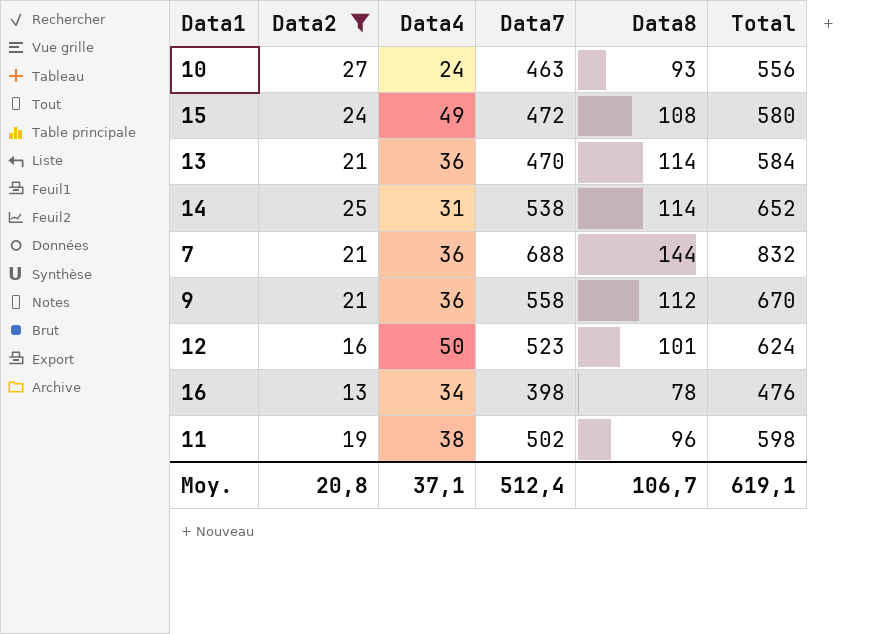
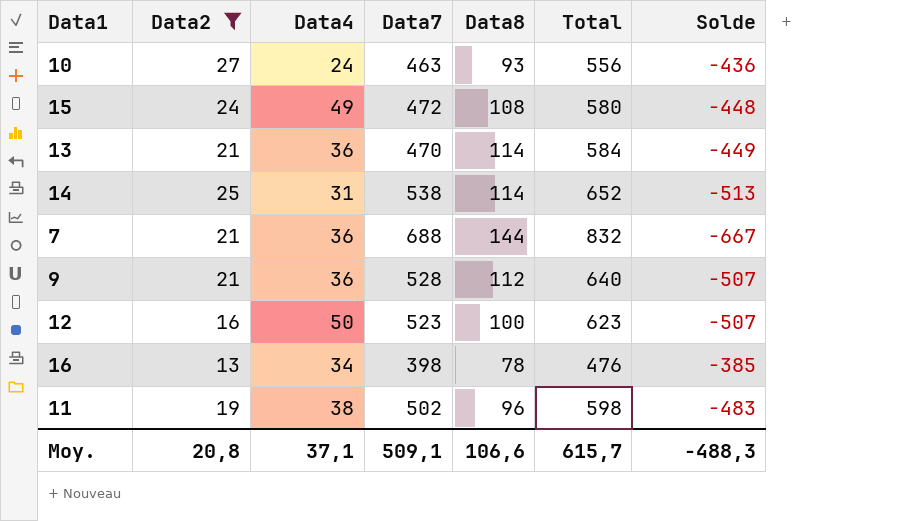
column Solde | formula: none -> [Data2] - [Data7]
9 | Data7: 558 -> 528
9 | Total: 670 -> 640
12 | Data8: 101 -> 100
12 | Total: 624 -> 623
Moy. | Data7: 512,4 -> 509,1
Moy. | Data8: 106,7 -> 106,6
Moy. | Total: 619,1 -> 615,7

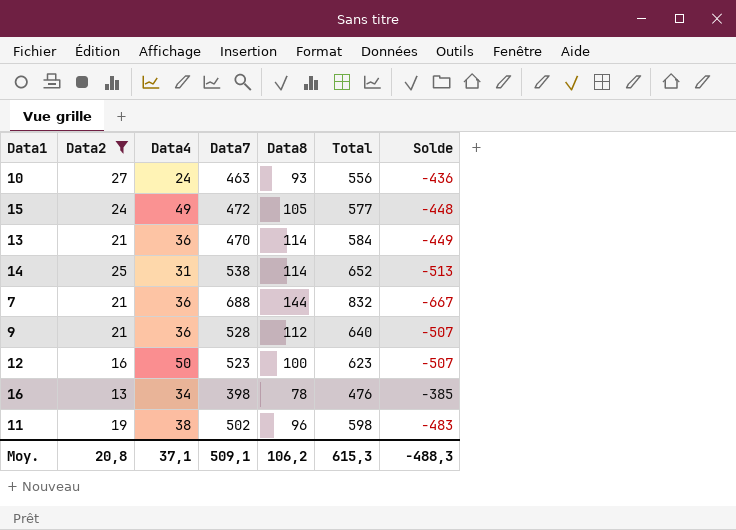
15 | Data8: 108 -> 105
15 | Total: 580 -> 577
Moy. | Data8: 106,6 -> 106,2
Moy. | Total: 615,7 -> 615,3

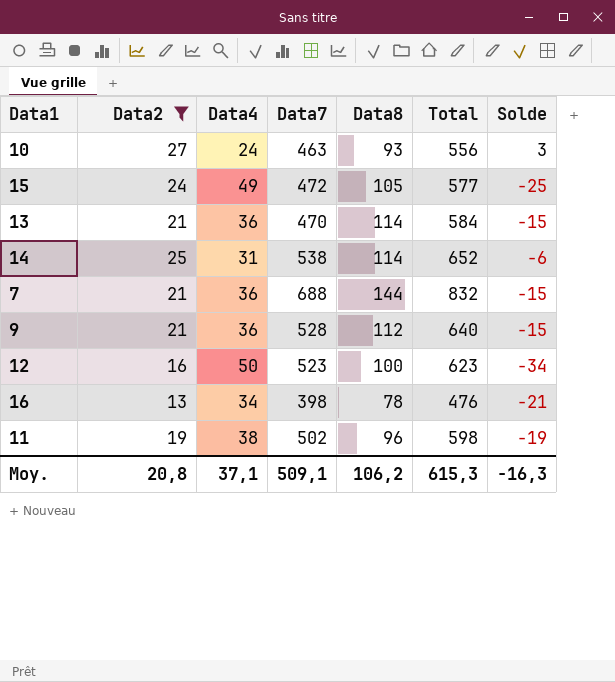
column Solde | formula: [Data2] - [Data7] -> [Data2] - [Data4]
Moy. | Solde: -488,3 -> -16,3

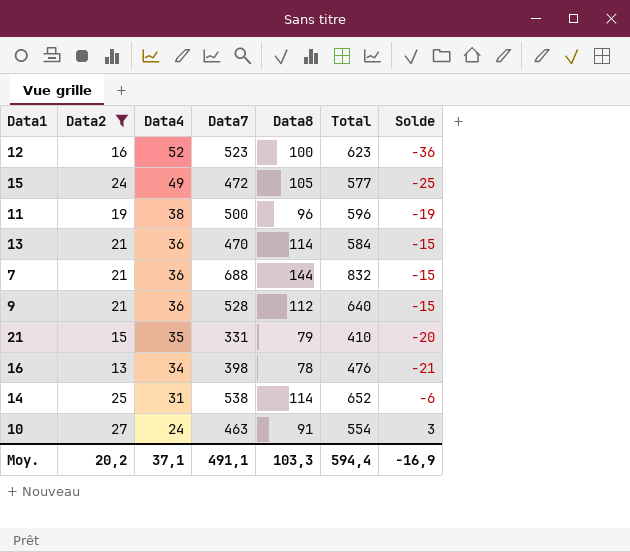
row order: none -> Data4 descending
12 | Data4: 50 -> 52
12 | Solde: -34 -> -36
11 | Data7: 502 -> 500
11 | Total: 598 -> 596
row 21: none -> 15 | 35 | 331 | 79 | 410 | -20
10 | Data8: 93 -> 91
10 | Total: 556 -> 554
Moy. | Data2: 20,8 -> 20,2
Moy. | Data7: 509,1 -> 491,1
Moy. | Data8: 106,2 -> 103,3
Moy. | Total: 615,3 -> 594,4
Moy. | Solde: -16,3 -> -16,9

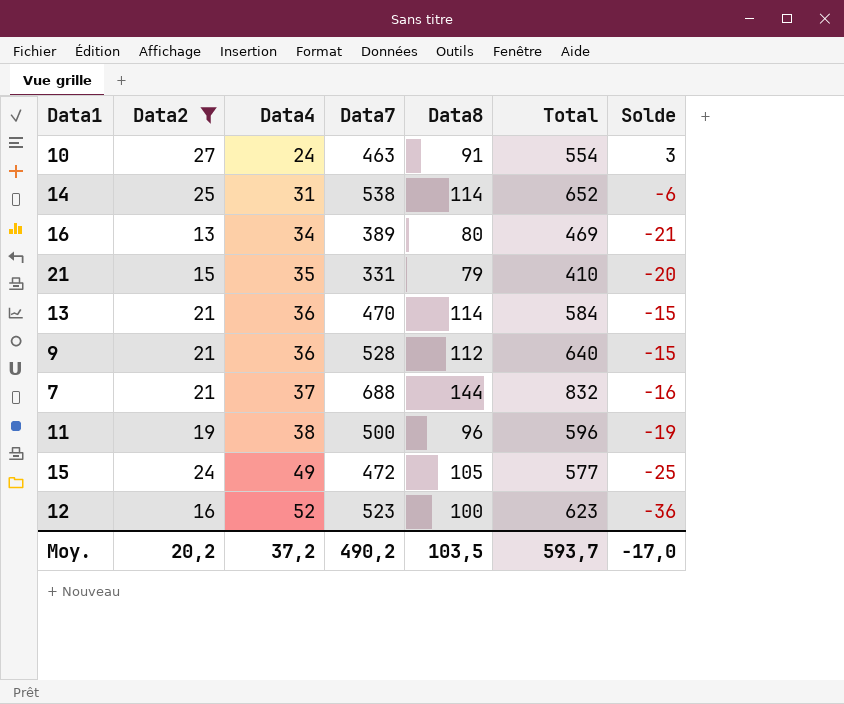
row order: Data4 descending -> Data4 ascending
16 | Data7: 398 -> 389
16 | Data8: 78 -> 80
16 | Total: 476 -> 469
7 | Data4: 36 -> 37
7 | Solde: -15 -> -16
Moy. | Data4: 37,1 -> 37,2
Moy. | Data7: 491,1 -> 490,2
Moy. | Data8: 103,3 -> 103,5
Moy. | Total: 594,4 -> 593,7
Moy. | Solde: -16,9 -> -17,0

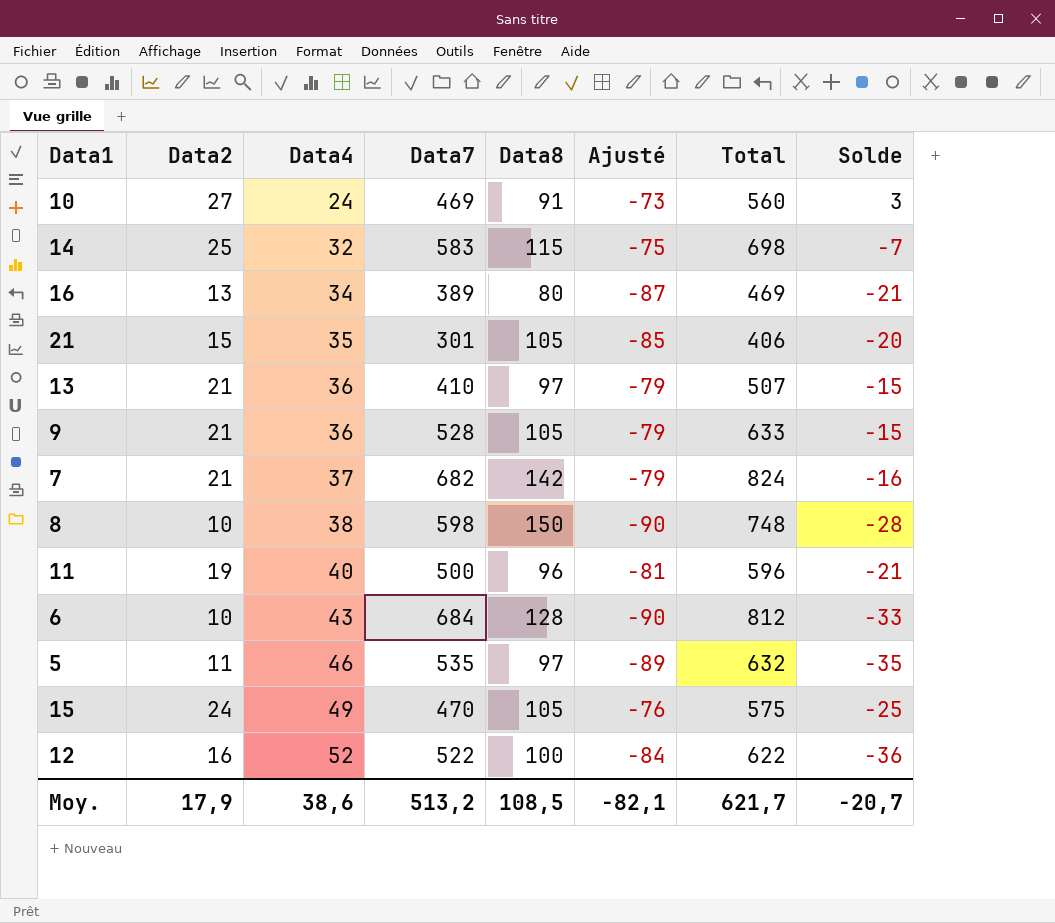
filter: Data2 >= 13 -> none
column Ajusté | formula: none -> [Data2] - 100
10 | Data7: 463 -> 469
10 | Total: 554 -> 560
14 | Data4: 31 -> 32
14 | Data7: 538 -> 583
14 | Data8: 114 -> 115
14 | Total: 652 -> 698
14 | Solde: -6 -> -7
21 | Data7: 331 -> 301
21 | Data8: 79 -> 105
21 | Total: 410 -> 406
13 | Data7: 470 -> 410
13 | Data8: 114 -> 97
13 | Total: 584 -> 507
9 | Data8: 112 -> 105
9 | Total: 640 -> 633
7 | Data7: 688 -> 682
7 | Data8: 144 -> 142
7 | Total: 832 -> 824
11 | Data4: 38 -> 40
11 | Solde: -19 -> -21
15 | Data7: 472 -> 470
15 | Total: 577 -> 575
12 | Data7: 523 -> 522
12 | Total: 623 -> 622
Moy. | Data2: 20,2 -> 17,9
Moy. | Data4: 37,2 -> 38,6
Moy. | Data7: 490,2 -> 513,2
Moy. | Data8: 103,5 -> 108,5
Moy. | Total: 593,7 -> 621,7
Moy. | Solde: -17,0 -> -20,7

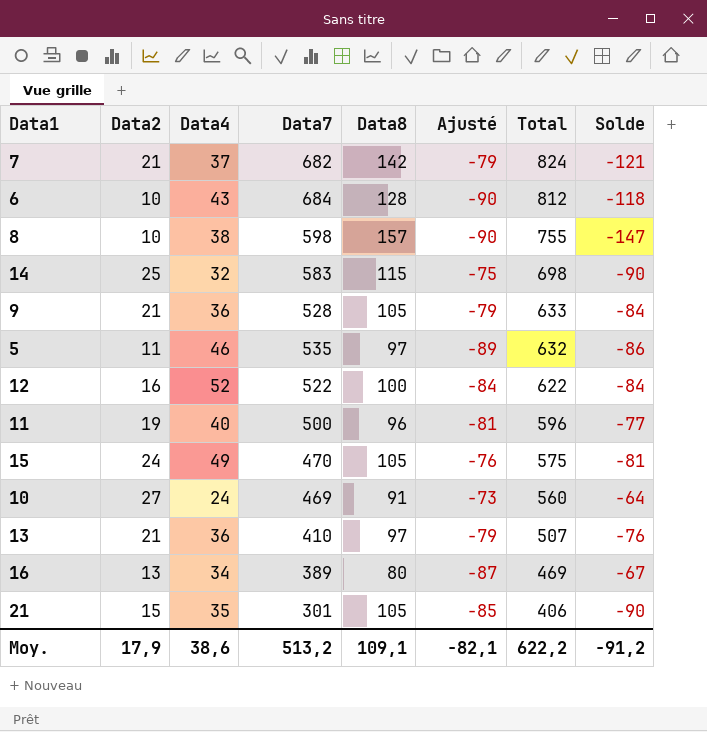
row order: Data4 ascending -> Total descending
column Solde | formula: [Data2] - [Data4] -> [Data2] - [Data8]
8 | Data8: 150 -> 157
8 | Total: 748 -> 755
Moy. | Data8: 108,5 -> 109,1
Moy. | Total: 621,7 -> 622,2
Moy. | Solde: -20,7 -> -91,2

